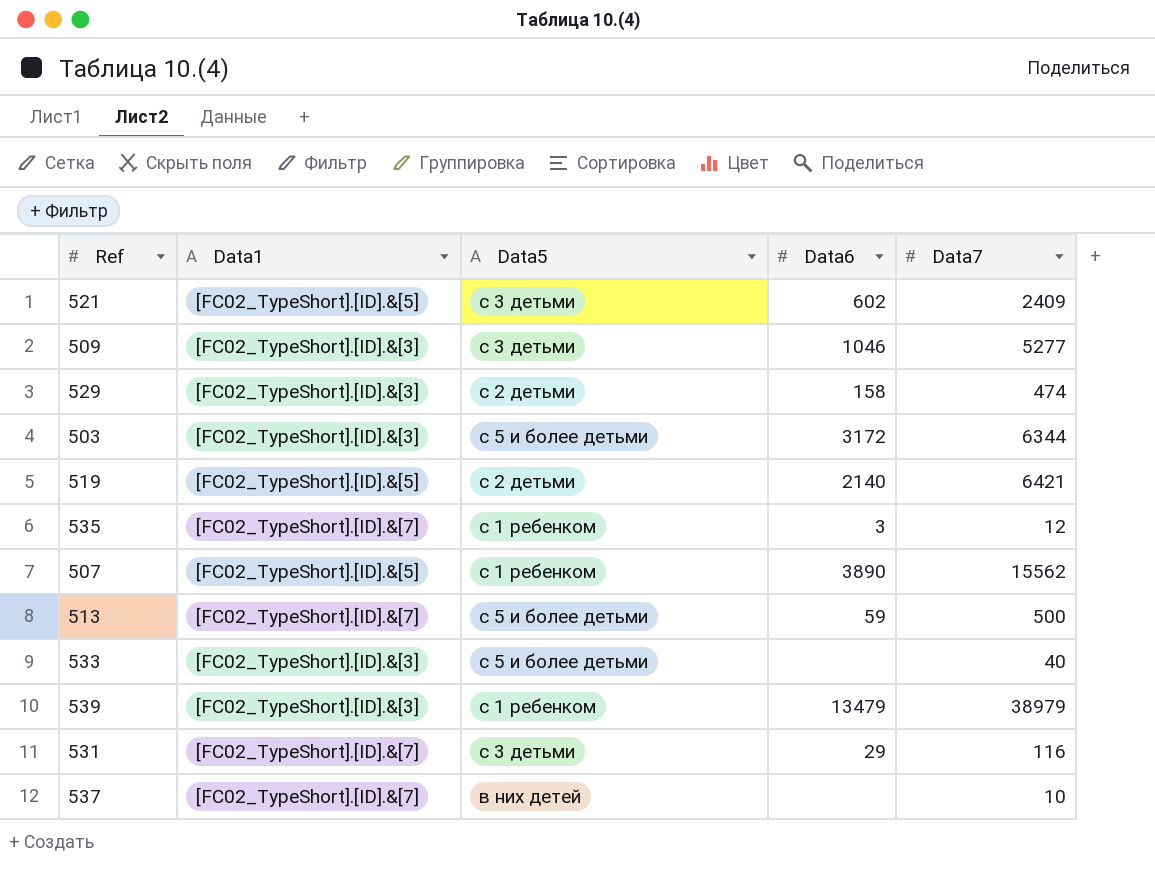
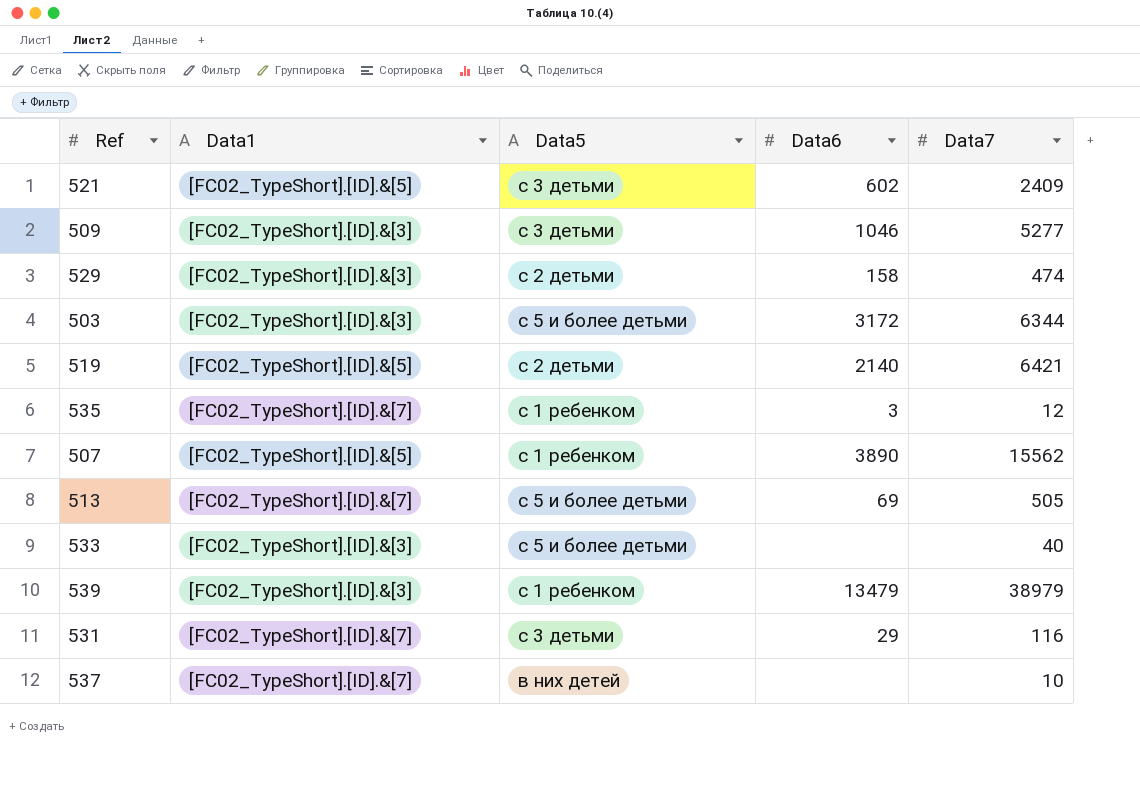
513 | Data6: 59 -> 69
513 | Data7: 500 -> 505

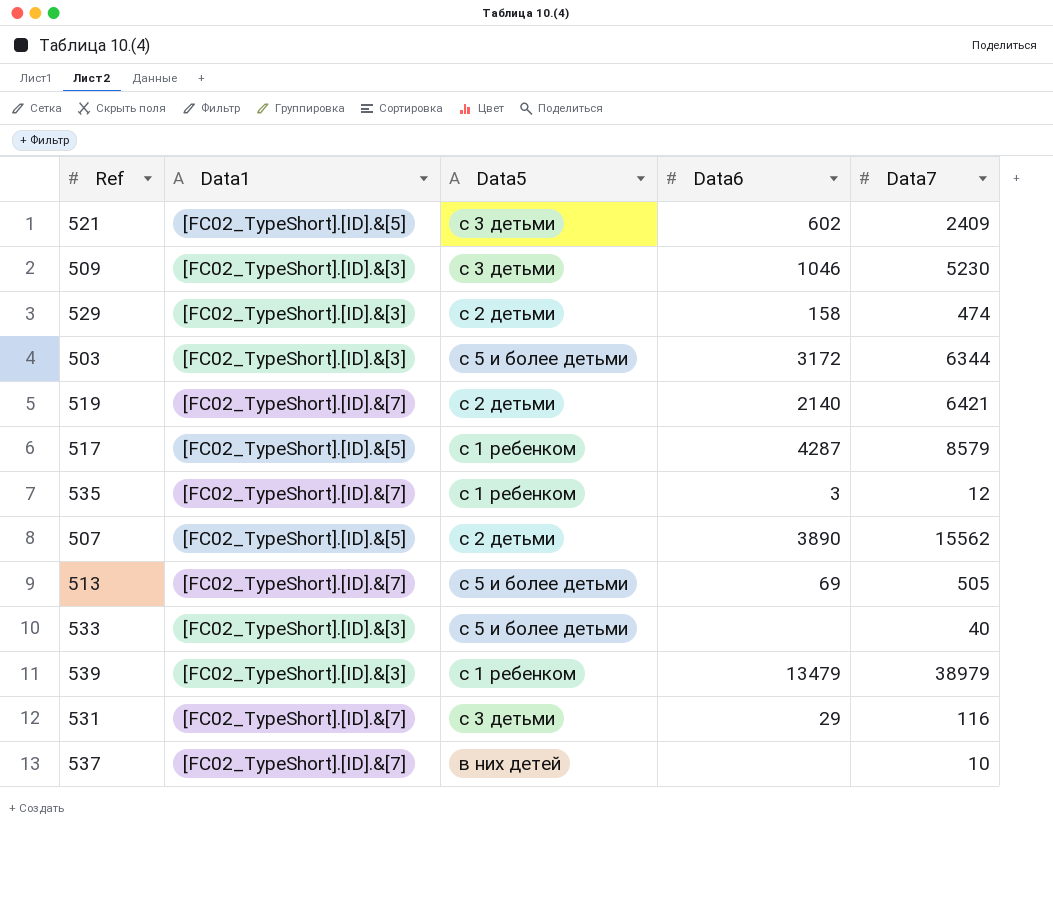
509 | Data7: 5277 -> 5230
519 | Data1: [FC02_TypeShort].[ID].&[5] -> [FC02_TypeShort].[ID].&[7]
row 517: none -> [FC02_TypeShort].[ID].&[5] | с 1 ребенком | 4287 | 8579
507 | Data5: с 1 ребенком -> с 2 детьми

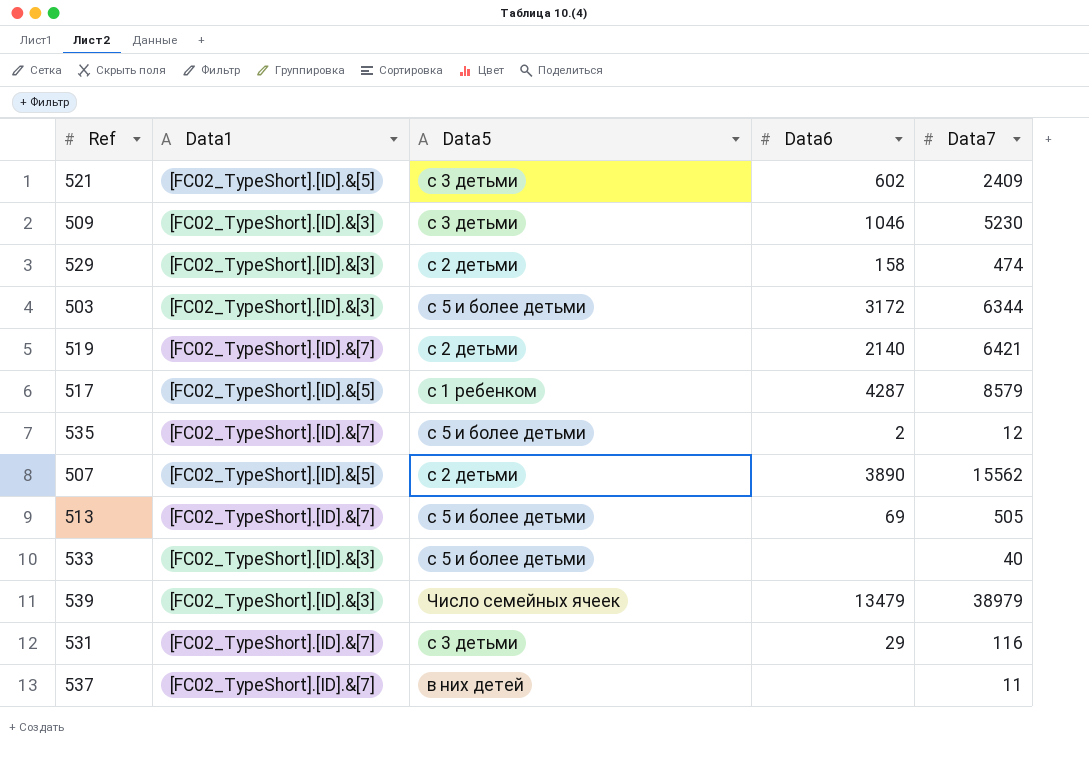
535 | Data5: с 1 ребенком -> с 5 и более детьми
535 | Data6: 3 -> 2
539 | Data5: с 1 ребенком -> Число семейных ячеек
537 | Data7: 10 -> 11

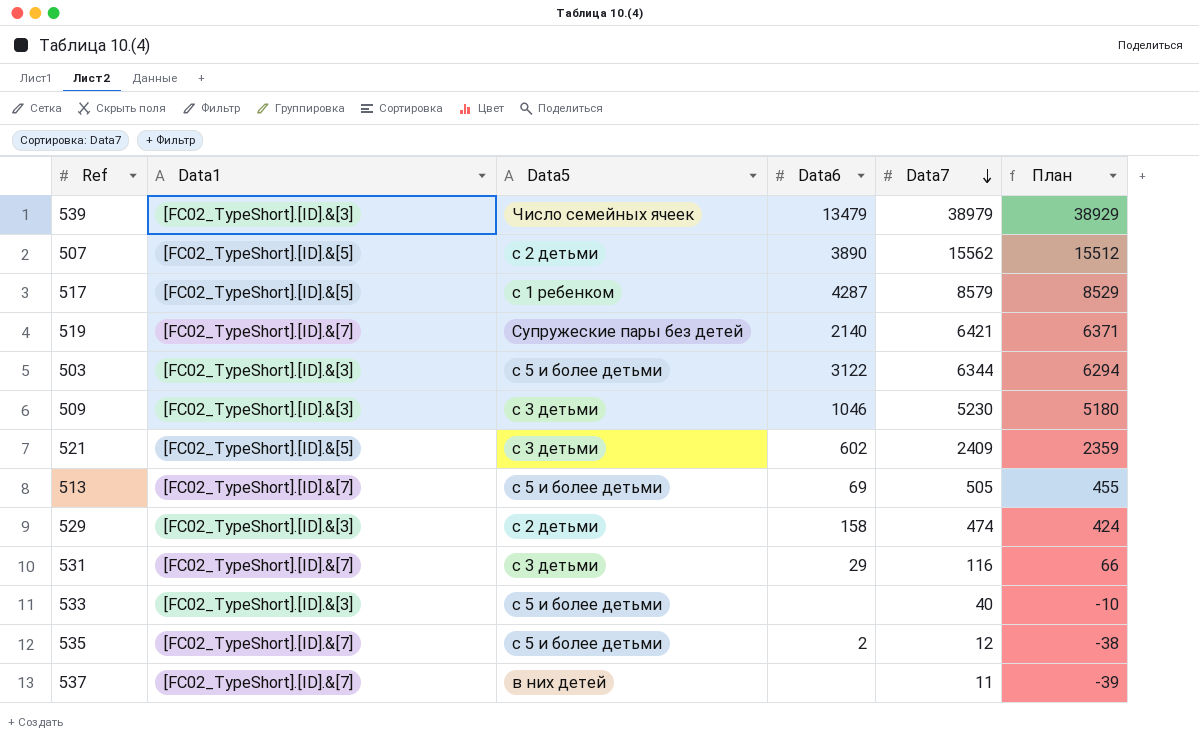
row order: none -> Data7 descending
column План | formula: none -> [Data7] - 50
519 | Data5: с 2 детьми -> Супружеские пары без детей
503 | Data6: 3172 -> 3122

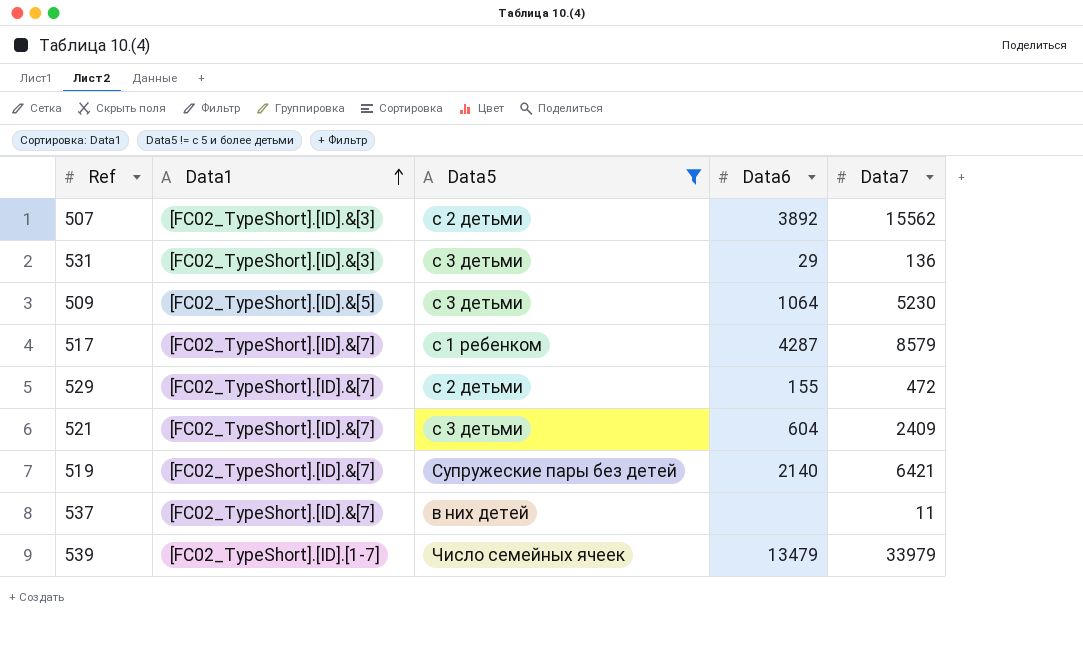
filter: none -> Data5 != с 5 и более детьми
row order: Data7 descending -> Data1 ascending
column План | formula: [Data7] - 50 -> none
507 | Data1: [FC02_TypeShort].[ID].&[5] -> [FC02_TypeShort].[ID].&[3]
507 | Data6: 3890 -> 3892
531 | Data1: [FC02_TypeShort].[ID].&[7] -> [FC02_TypeShort].[ID].&[3]
531 | Data7: 116 -> 136
509 | Data1: [FC02_TypeShort].[ID].&[3] -> [FC02_TypeShort].[ID].&[5]
509 | Data6: 1046 -> 1064
517 | Data1: [FC02_TypeShort].[ID].&[5] -> [FC02_TypeShort].[ID].&[7]
529 | Data1: [FC02_TypeShort].[ID].&[3] -> [FC02_TypeShort].[ID].&[7]
529 | Data6: 158 -> 155
529 | Data7: 474 -> 472
521 | Data1: [FC02_TypeShort].[ID].&[5] -> [FC02_TypeShort].[ID].&[7]
521 | Data6: 602 -> 604
539 | Data1: [FC02_TypeShort].[ID].&[3] -> [FC02_TypeShort].[ID].[1-7]
539 | Data7: 38979 -> 33979

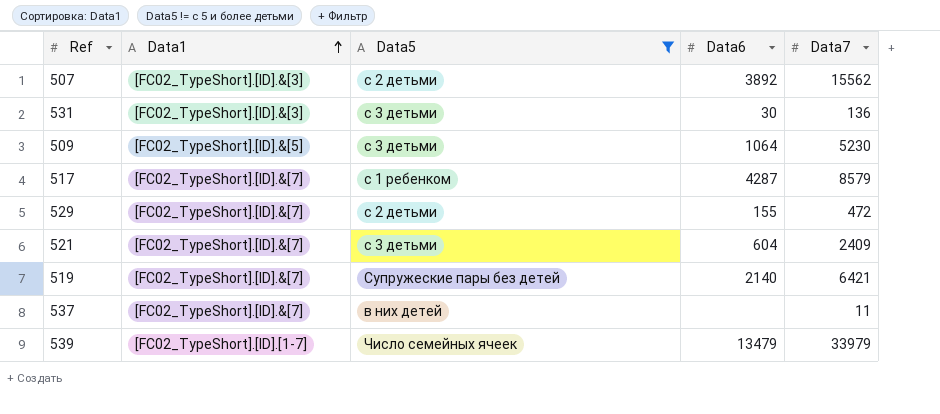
531 | Data6: 29 -> 30

